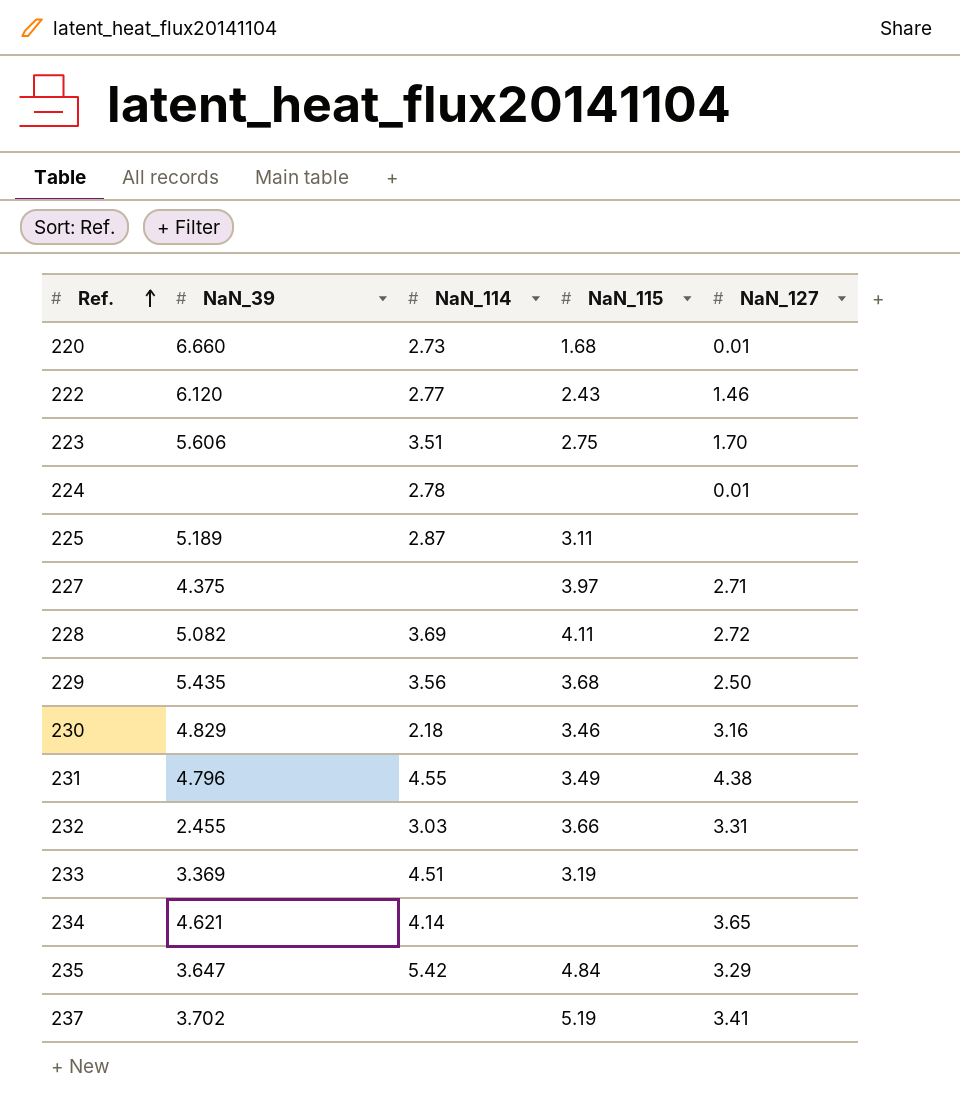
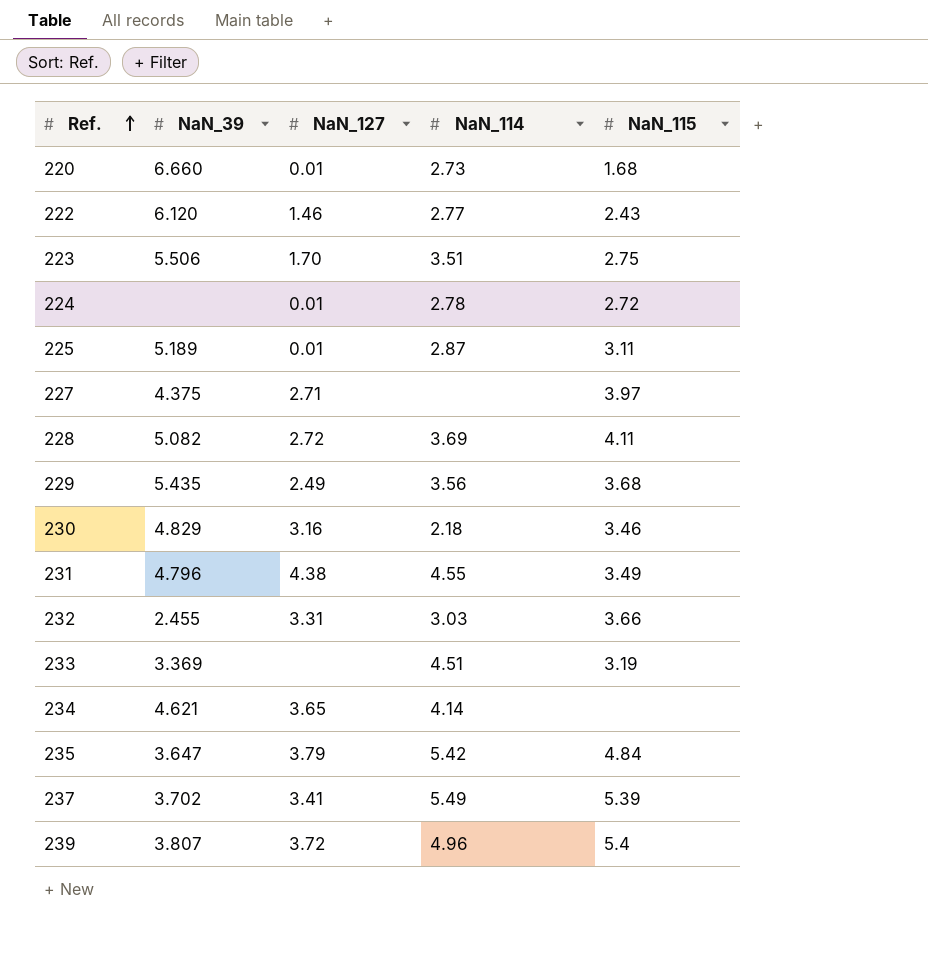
column NaN_127 | position: 5 -> 3
223 | NaN_39: 5.606 -> 5.506
224 | NaN_115: none -> 2.72
225 | NaN_127: none -> 0.01
229 | NaN_127: 2.50 -> 2.49
235 | NaN_127: 3.29 -> 3.79
237 | NaN_114: none -> 5.49
237 | NaN_115: 5.19 -> 5.39
row 239: none -> 3.807 | 3.72 | 4.96 | 5.4

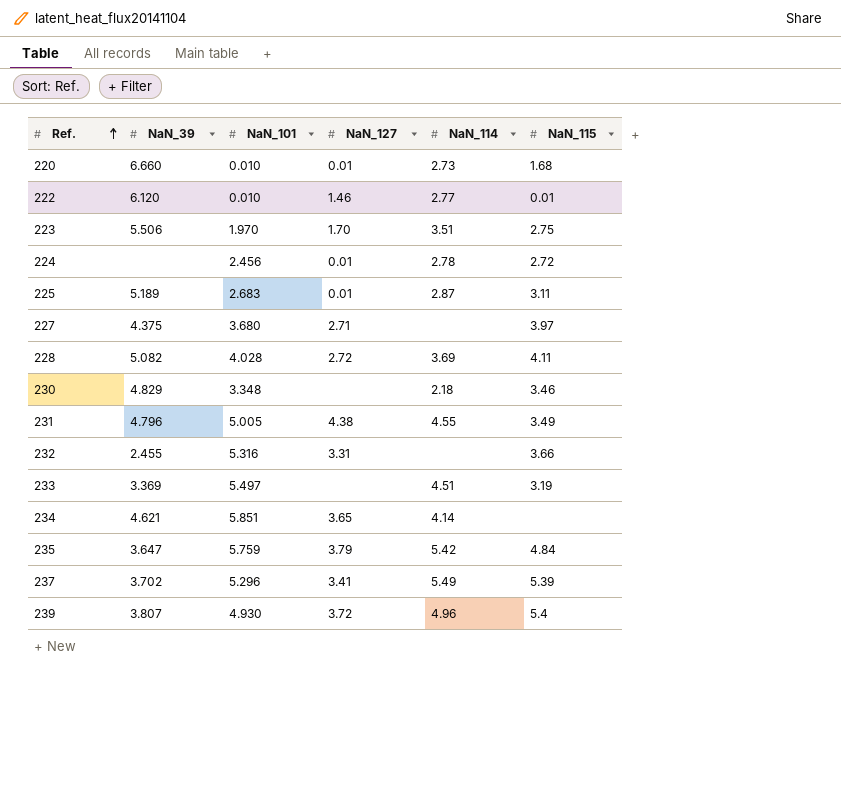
column NaN_101 | position: none -> 3
row 229: 5.435 | 2.49 | 3.56 | 3.68 -> none
222 | NaN_115: 2.43 -> 0.01
230 | NaN_127: 3.16 -> none
232 | NaN_114: 3.03 -> none

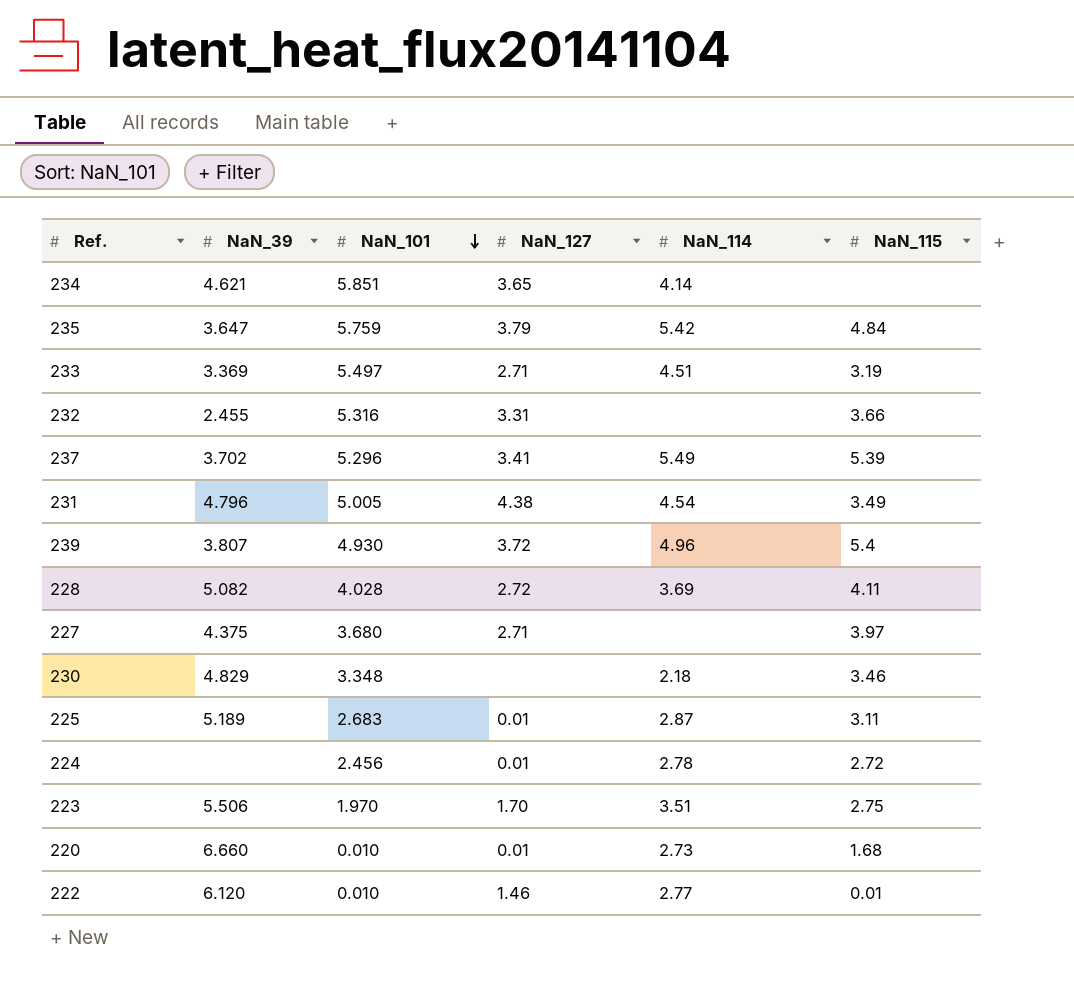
row order: Ref. ascending -> NaN_101 descending
233 | NaN_127: none -> 2.71
231 | NaN_114: 4.55 -> 4.54

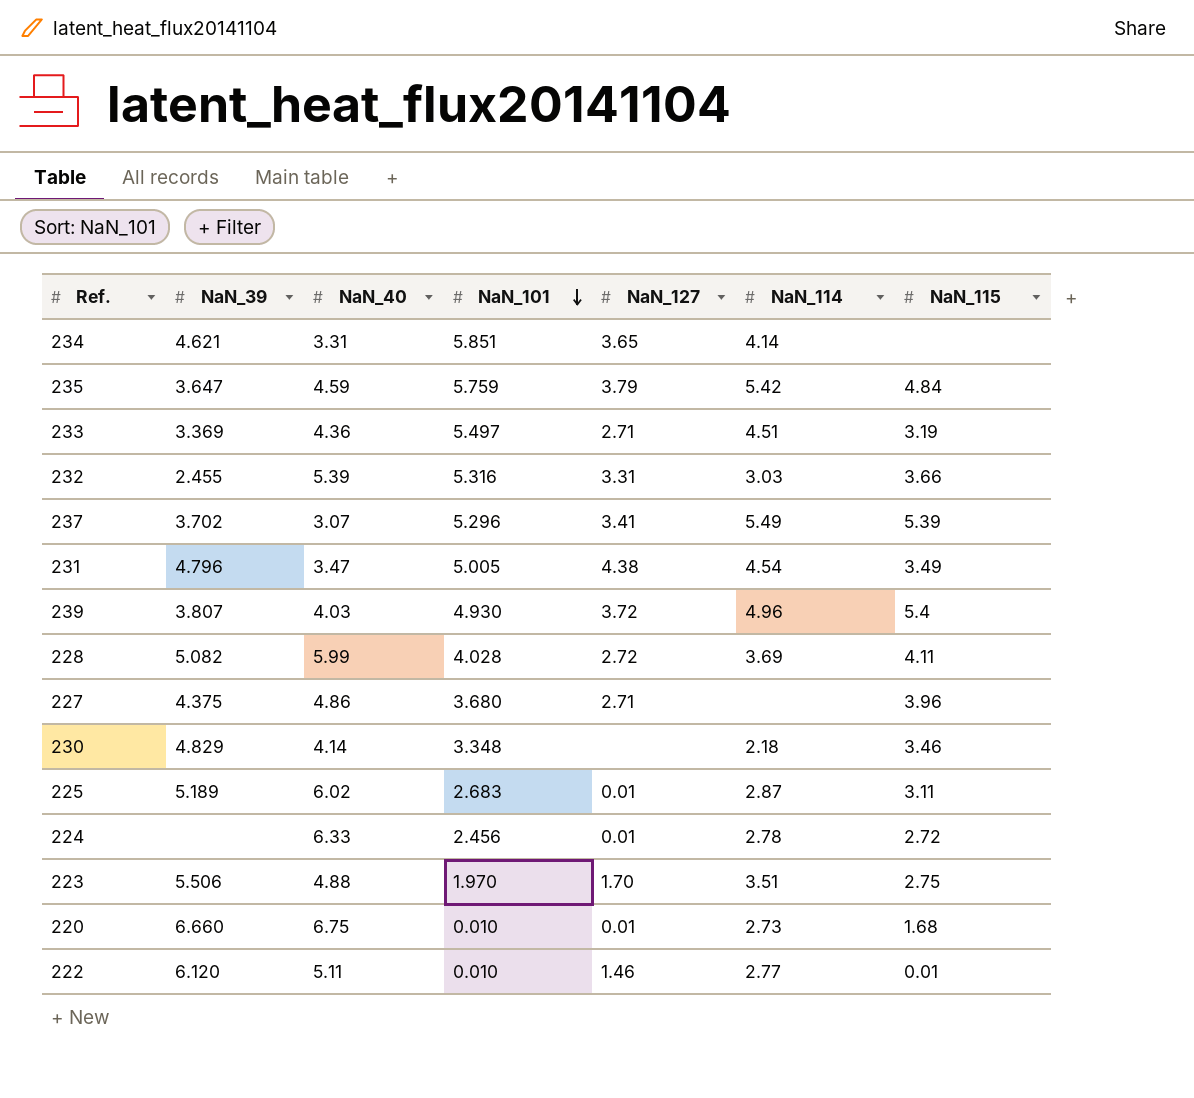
column NaN_40 | position: none -> 3
232 | NaN_114: none -> 3.03
227 | NaN_115: 3.97 -> 3.96

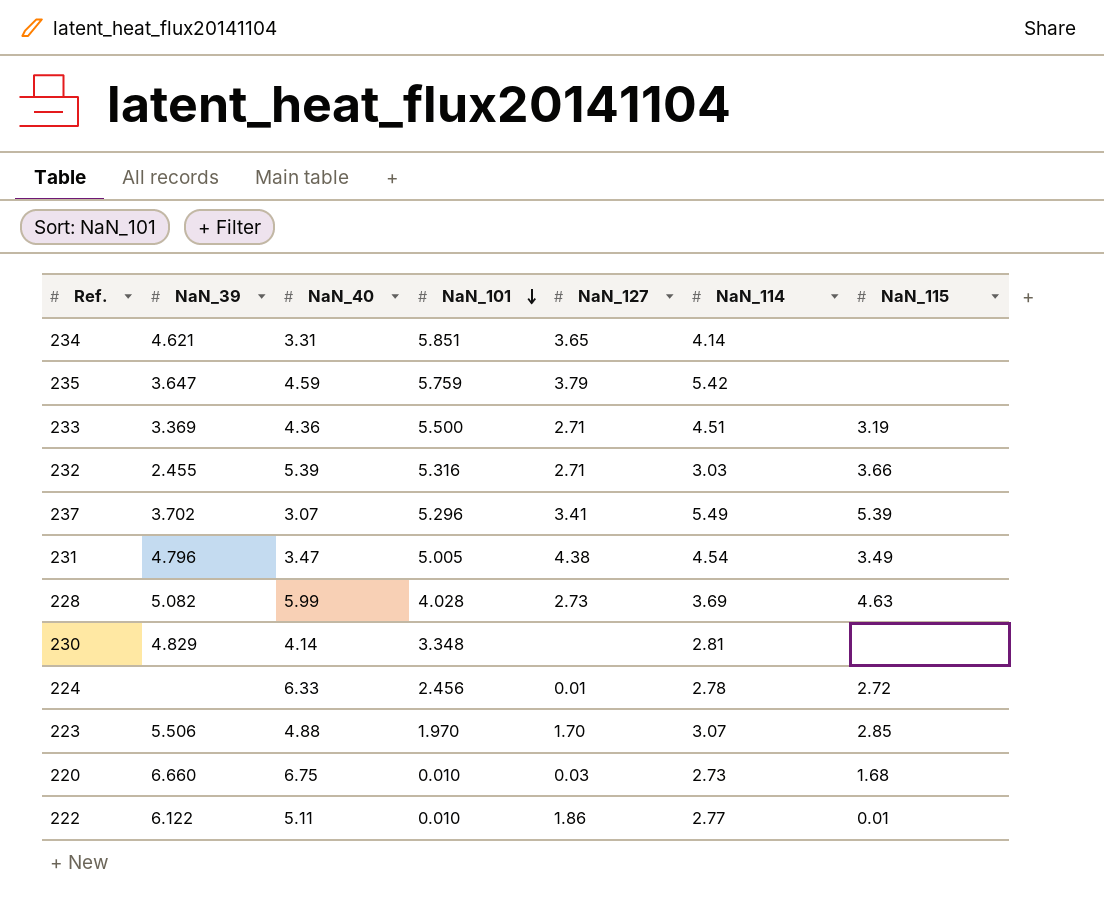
row 239: 3.807 | 4.03 | 4.930 | 3.72 | 4.96 | 5.4 -> none
row 227: 4.375 | 4.86 | 3.680 | 2.71 | none | 3.96 -> none
row 225: 5.189 | 6.02 | 2.683 | 0.01 | 2.87 | 3.11 -> none
235 | NaN_115: 4.84 -> none
233 | NaN_101: 5.497 -> 5.500
232 | NaN_127: 3.31 -> 2.71
228 | NaN_127: 2.72 -> 2.73
228 | NaN_115: 4.11 -> 4.63
230 | NaN_114: 2.18 -> 2.81
230 | NaN_115: 3.46 -> none
223 | NaN_114: 3.51 -> 3.07
223 | NaN_115: 2.75 -> 2.85
220 | NaN_127: 0.01 -> 0.03
222 | NaN_39: 6.120 -> 6.122
222 | NaN_127: 1.46 -> 1.86

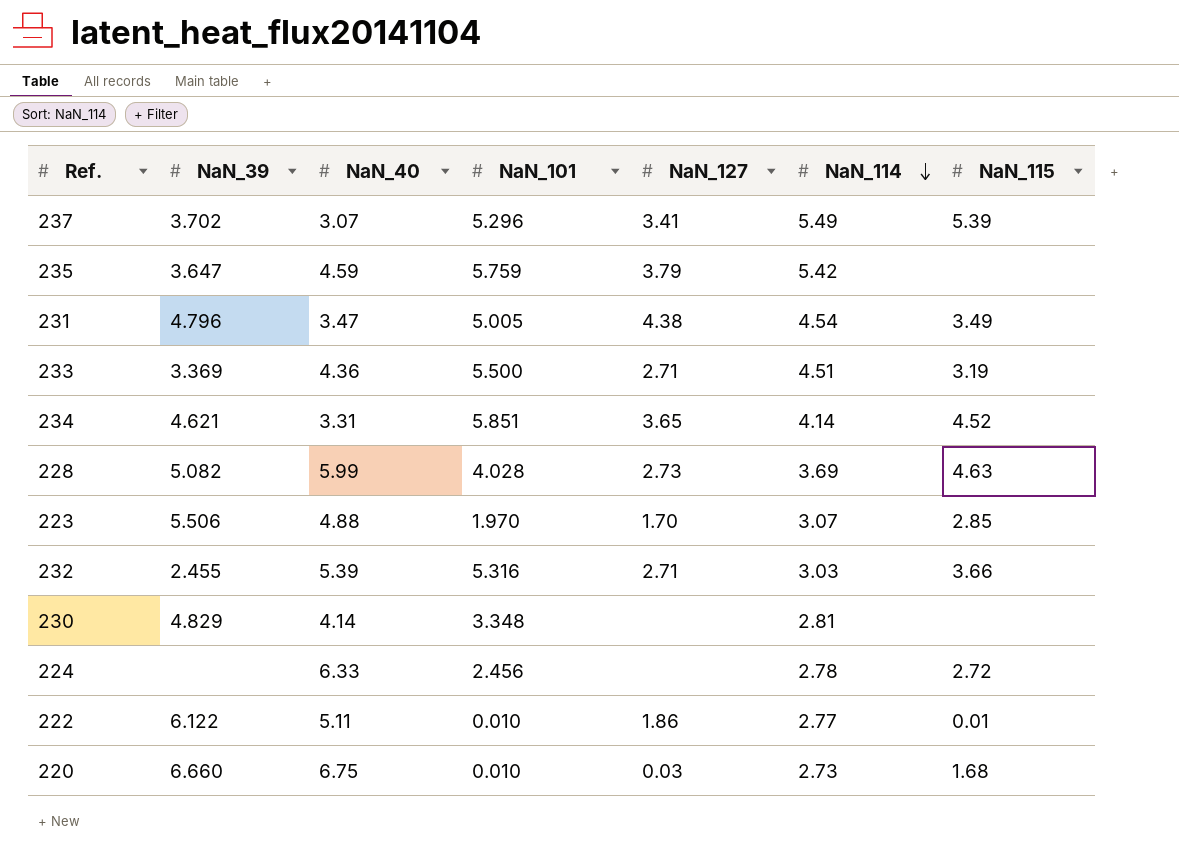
row order: NaN_101 descending -> NaN_114 descending
234 | NaN_115: none -> 4.52
224 | NaN_127: 0.01 -> none

